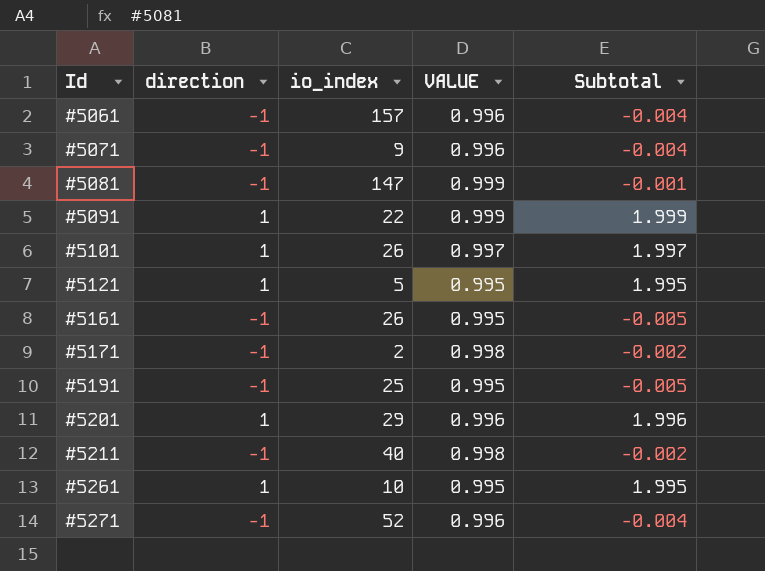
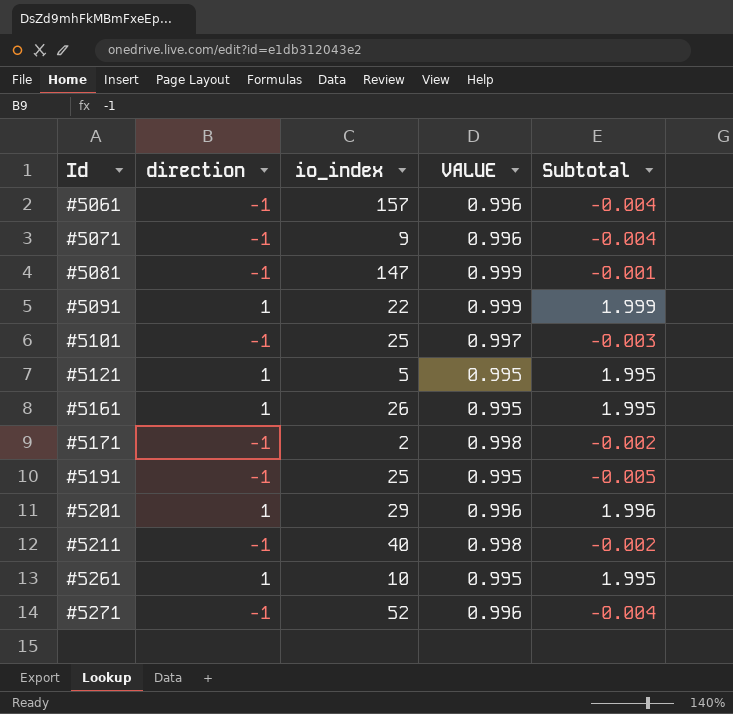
#5101 | direction: 1 -> -1
#5101 | io_index: 26 -> 25
#5101 | Subtotal: 1.997 -> -0.003
#5161 | direction: -1 -> 1
#5161 | Subtotal: -0.005 -> 1.995

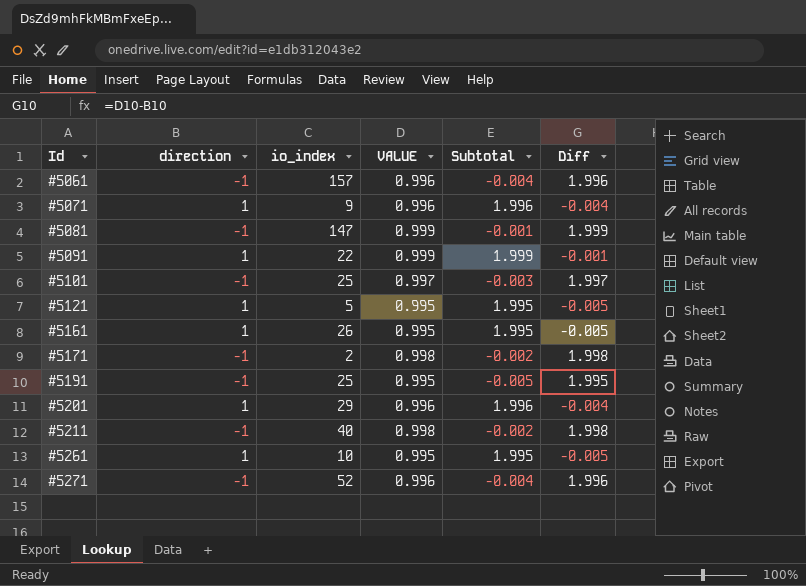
column Diff | formula: none -> [VALUE] - [direction]
#5071 | direction: -1 -> 1
#5071 | Subtotal: -0.004 -> 1.996

